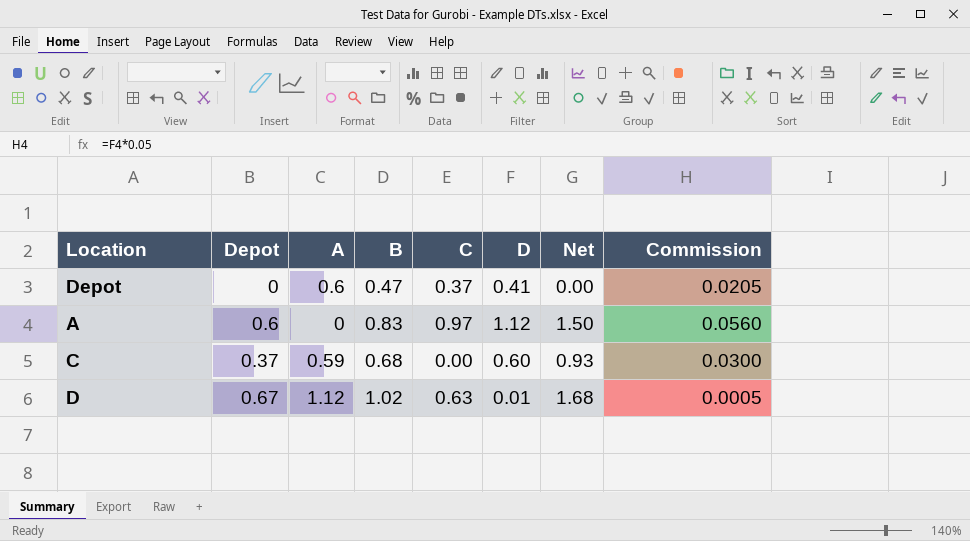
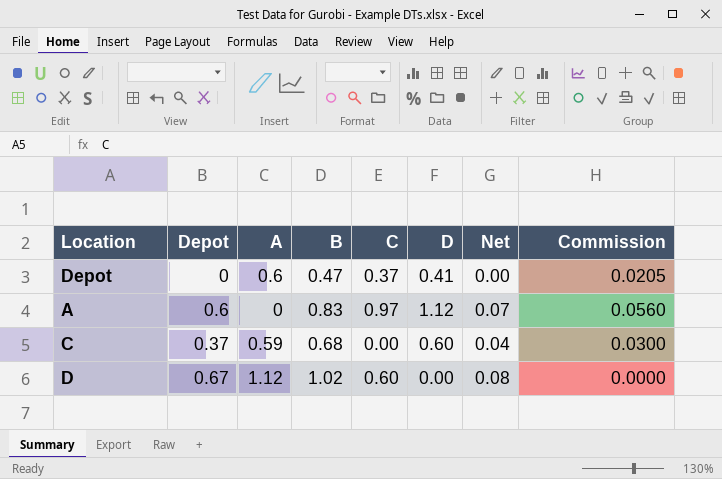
column Net | formula: [Depot] * 2.5 -> [Depot] * 0.12
D | C: 0.63 -> 0.60
D | D: 0.01 -> 0.00
D | Commission: 0.0005 -> 0.0000

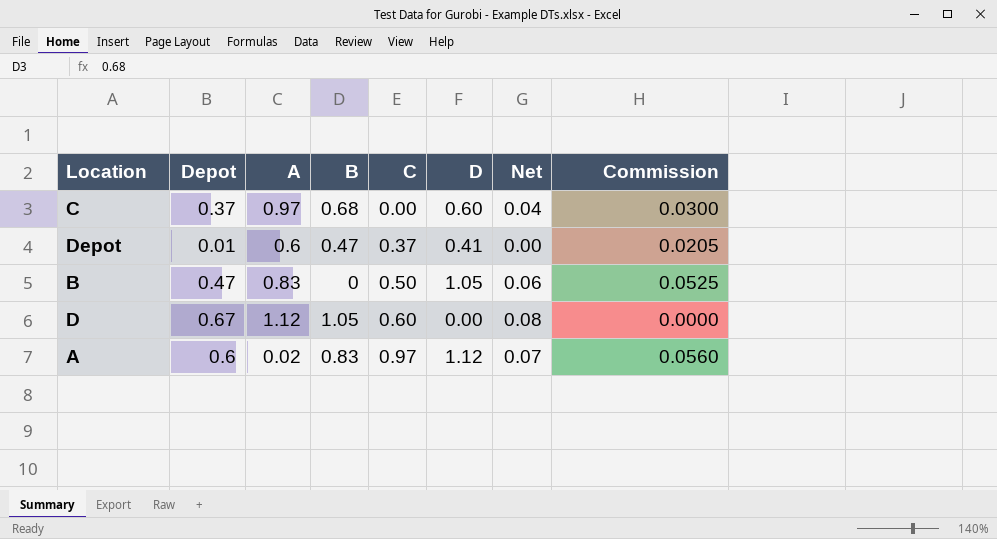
row order: none -> C ascending
C | A: 0.59 -> 0.97
Depot | Depot: 0 -> 0.01
row B: none -> 0.47 | 0.83 | 0 | 0.50 | 1.05 | 0.06 | 0.0525
D | B: 1.02 -> 1.05
A | A: 0 -> 0.02

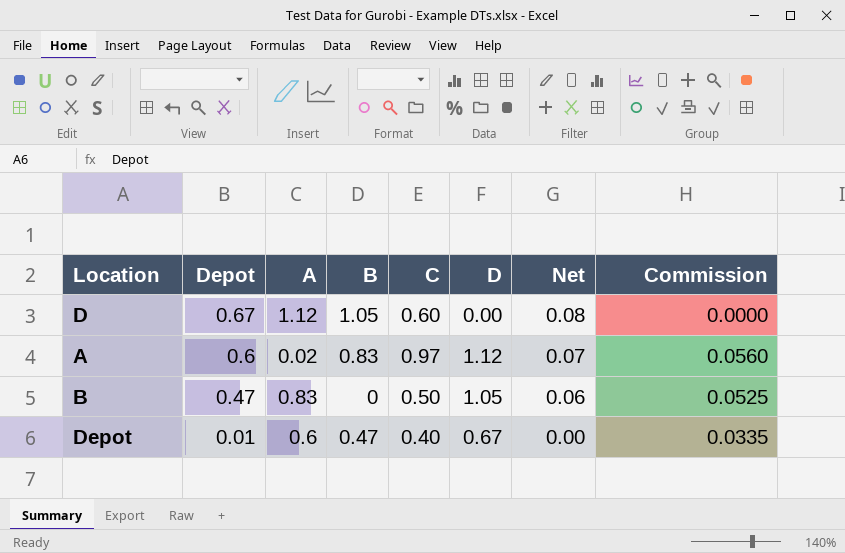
row order: C ascending -> Depot descending
row C: 0.37 | 0.97 | 0.68 | 0.00 | 0.60 | 0.04 | 0.0300 -> none
Depot | C: 0.37 -> 0.40
Depot | D: 0.41 -> 0.67
Depot | Commission: 0.0205 -> 0.0335

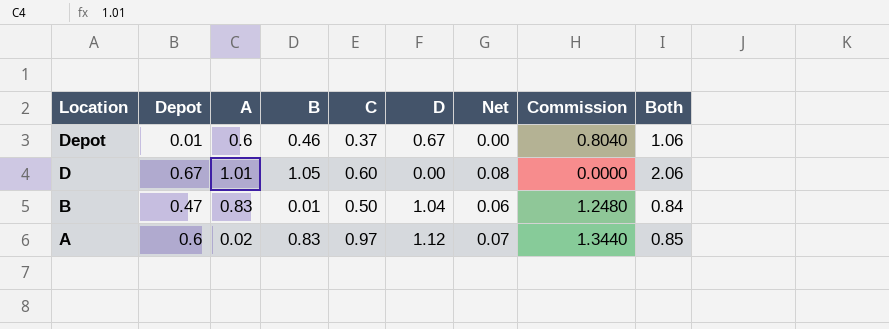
row order: Depot descending -> Location descending
column Commission | formula: [D] * 0.05 -> [D] * 1.2
column Both | formula: none -> [A] + [B]
Depot | B: 0.47 -> 0.46
Depot | C: 0.40 -> 0.37
D | A: 1.12 -> 1.01
B | B: 0 -> 0.01
B | D: 1.05 -> 1.04

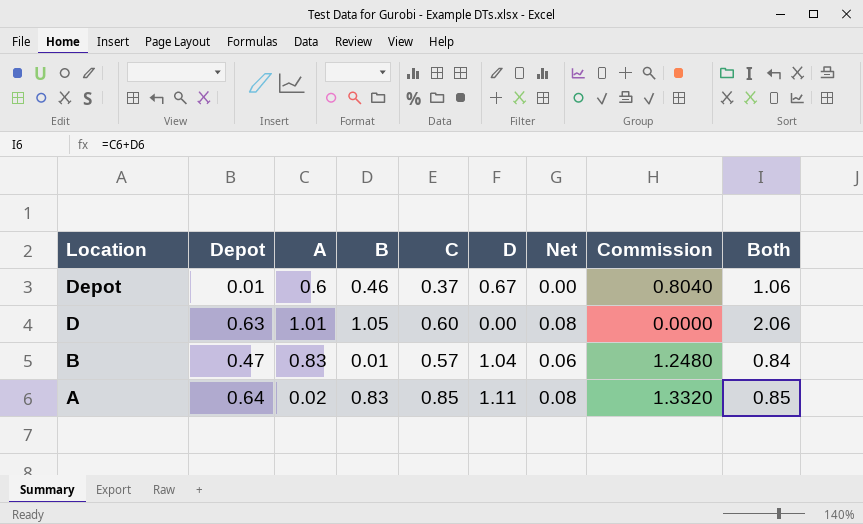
D | Depot: 0.67 -> 0.63
B | C: 0.50 -> 0.57
A | Depot: 0.6 -> 0.64
A | C: 0.97 -> 0.85
A | D: 1.12 -> 1.11
A | Net: 0.07 -> 0.08
A | Commission: 1.3440 -> 1.3320

